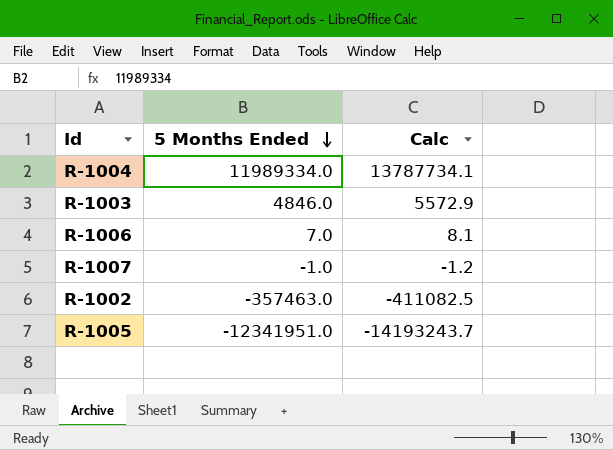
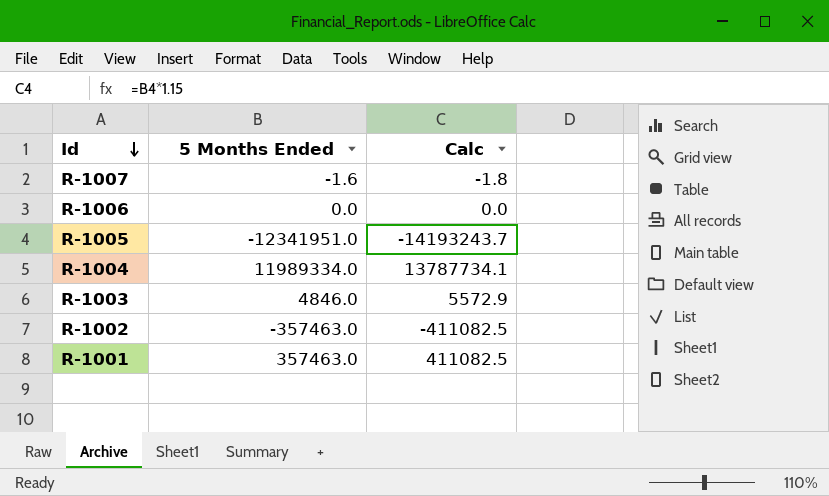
row order: 5 Months Ended descending -> Id descending
R-1007 | 5 Months Ended: -1.0 -> -1.6
R-1007 | Calc: -1.2 -> -1.8
R-1006 | 5 Months Ended: 7.0 -> 0.0
R-1006 | Calc: 8.1 -> 0.0
row R-1001: none -> 357463.0 | 411082.5

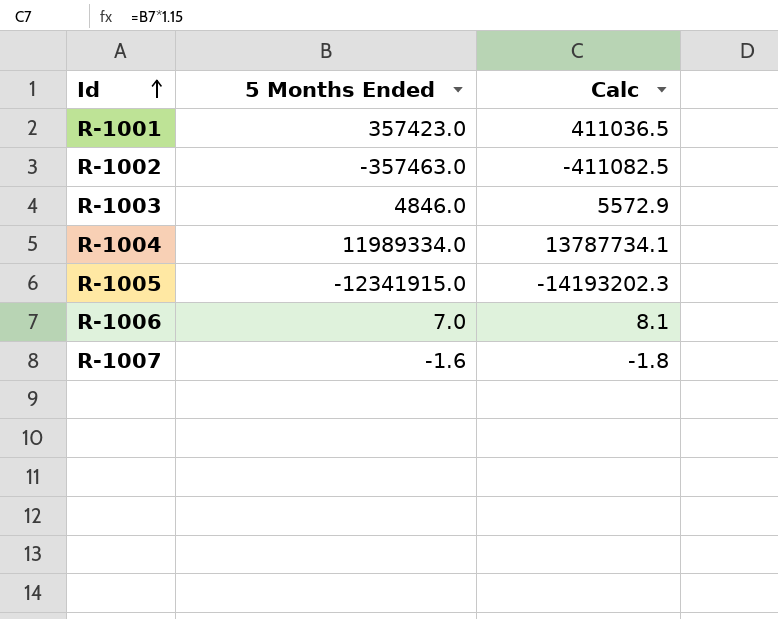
row order: Id descending -> Id ascending
R-1001 | 5 Months Ended: 357463.0 -> 357423.0
R-1001 | Calc: 411082.5 -> 411036.5
R-1005 | 5 Months Ended: -12341951.0 -> -12341915.0
R-1005 | Calc: -14193243.7 -> -14193202.3
R-1006 | 5 Months Ended: 0.0 -> 7.0
R-1006 | Calc: 0.0 -> 8.1

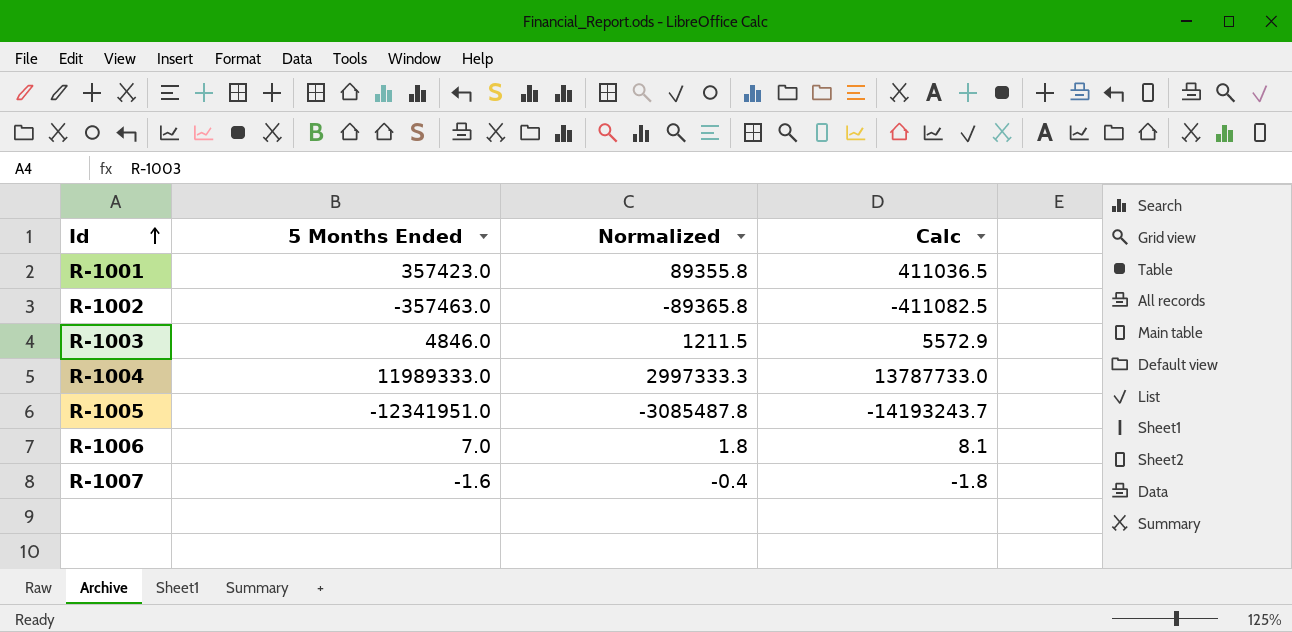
column Normalized | formula: none -> [5 Months Ended] * 0.25
R-1004 | 5 Months Ended: 11989334.0 -> 11989333.0
R-1004 | Calc: 13787734.1 -> 13787733.0
R-1005 | 5 Months Ended: -12341915.0 -> -12341951.0
R-1005 | Calc: -14193202.3 -> -14193243.7

